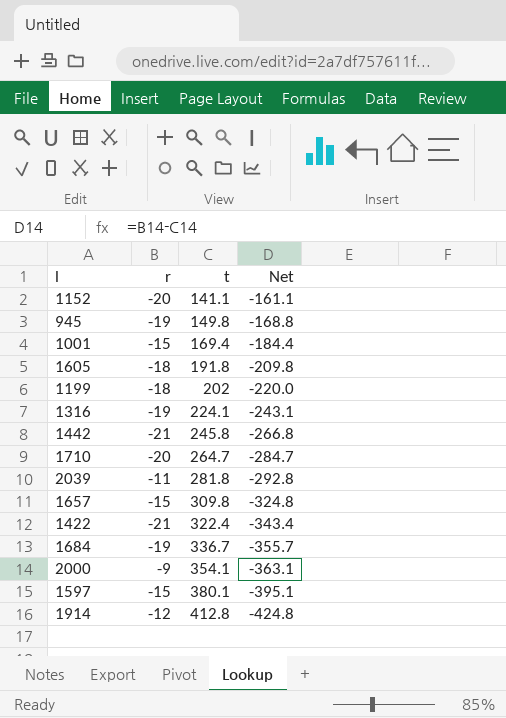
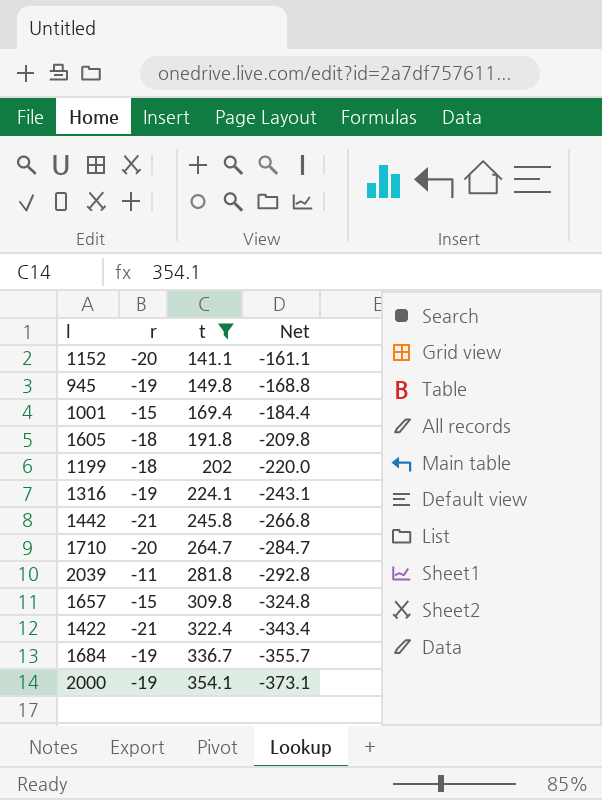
filter: none -> t <= 354.1
2000 | r: -9 -> -19
2000 | Net: -363.1 -> -373.1

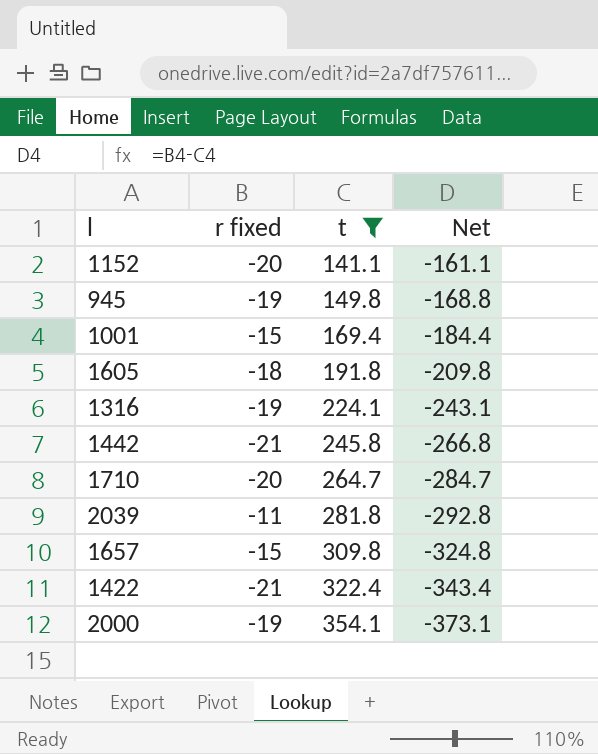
column name: r -> r fixed
row 1199: -18 | 202 | -220.0 -> none
row 1684: -19 | 336.7 | -355.7 -> none

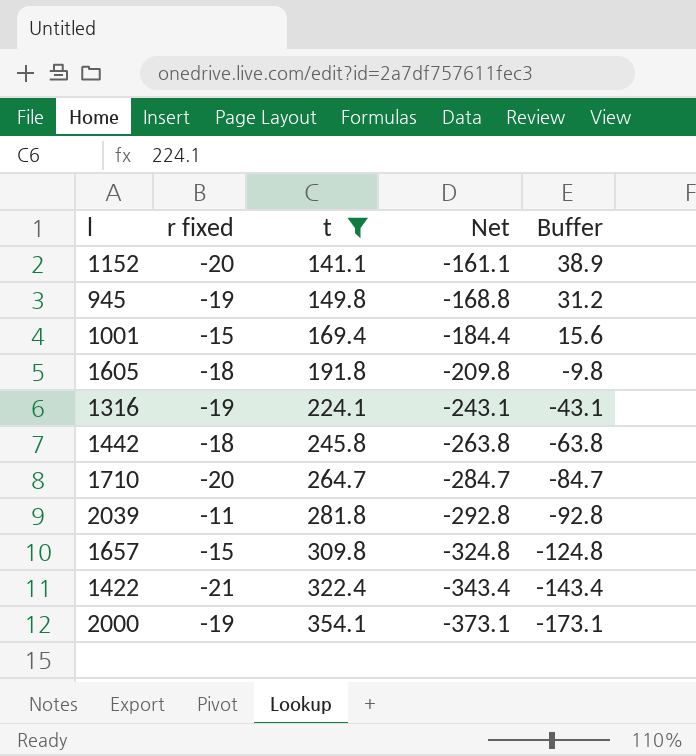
column Buffer | formula: none -> [Net] + 200
1442 | r fixed: -21 -> -18
1442 | Net: -266.8 -> -263.8

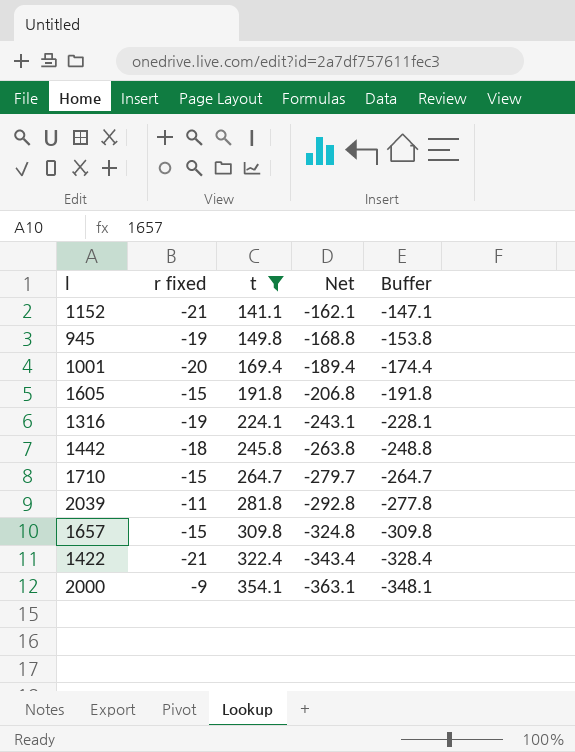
column Buffer | formula: [Net] + 200 -> [Net] + 15
1152 | r fixed: -20 -> -21
1152 | Net: -161.1 -> -162.1
1001 | r fixed: -15 -> -20
1001 | Net: -184.4 -> -189.4
1605 | r fixed: -18 -> -15
1605 | Net: -209.8 -> -206.8
1710 | r fixed: -20 -> -15
1710 | Net: -284.7 -> -279.7
2000 | r fixed: -19 -> -9
2000 | Net: -373.1 -> -363.1

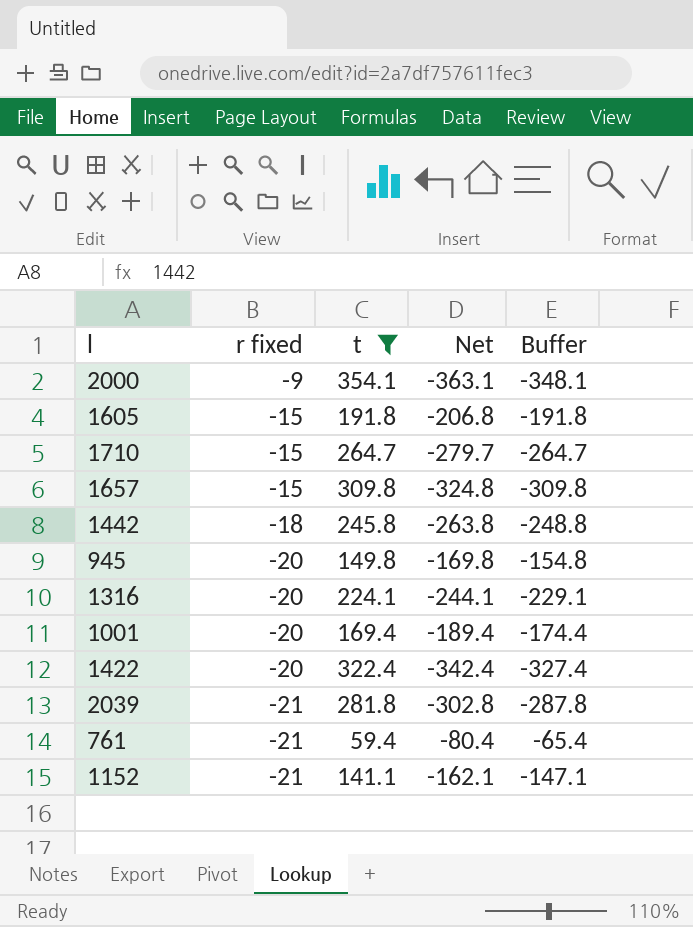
row order: t ascending -> r fixed descending
945 | r fixed: -19 -> -20
945 | Net: -168.8 -> -169.8
945 | Buffer: -153.8 -> -154.8
1316 | r fixed: -19 -> -20
1316 | Net: -243.1 -> -244.1
1316 | Buffer: -228.1 -> -229.1
1422 | r fixed: -21 -> -20
1422 | Net: -343.4 -> -342.4
1422 | Buffer: -328.4 -> -327.4
2039 | r fixed: -11 -> -21
2039 | Net: -292.8 -> -302.8
2039 | Buffer: -277.8 -> -287.8
row 761: none -> -21 | 59.4 | -80.4 | -65.4

